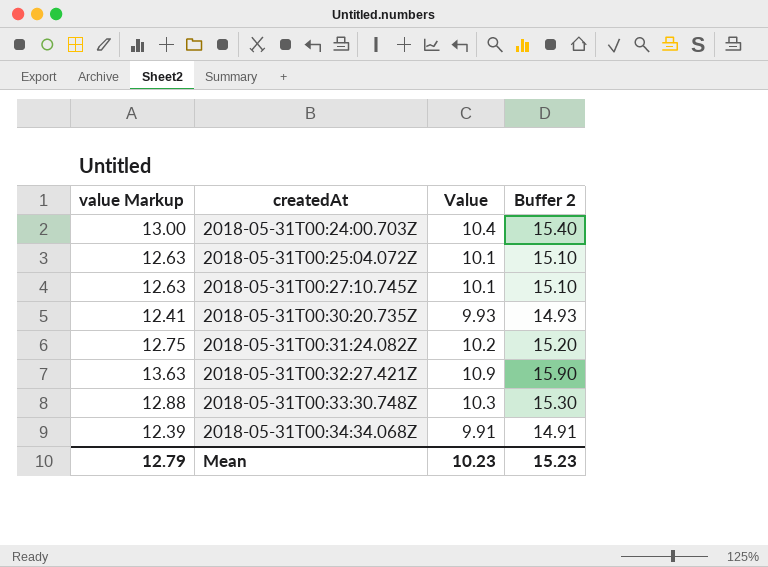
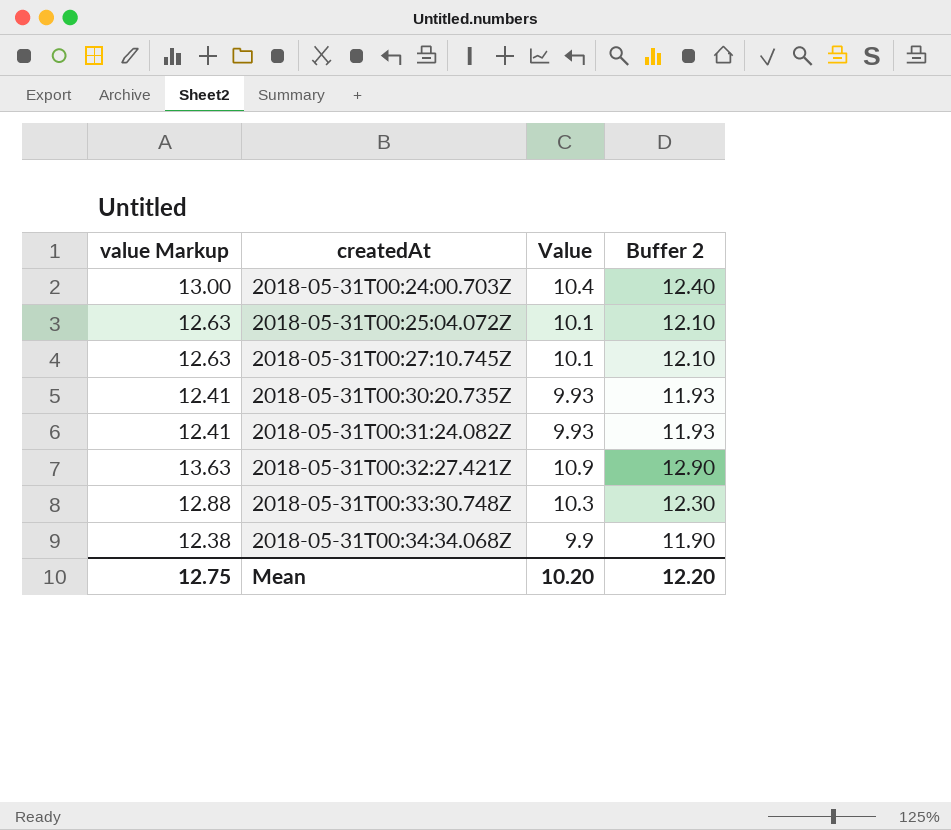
column Buffer 2 | formula: [Value] + 5 -> [Value] + 2
2018-05-31T00:31:24.082Z | value Markup: 12.75 -> 12.41
2018-05-31T00:31:24.082Z | Value: 10.2 -> 9.93
2018-05-31T00:34:34.068Z | value Markup: 12.39 -> 12.38
2018-05-31T00:34:34.068Z | Value: 9.91 -> 9.9
Mean | value Markup: 12.79 -> 12.75
Mean | Value: 10.23 -> 10.20
Mean | Buffer 2: 15.23 -> 12.20

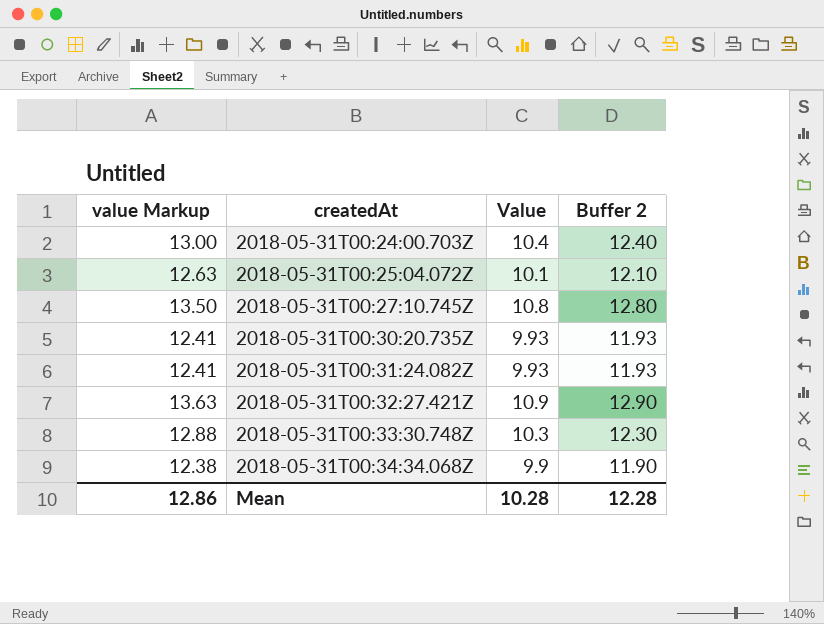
2018-05-31T00:27:10.745Z | value Markup: 12.63 -> 13.50
2018-05-31T00:27:10.745Z | Value: 10.1 -> 10.8
2018-05-31T00:27:10.745Z | Buffer 2: 12.10 -> 12.80
Mean | value Markup: 12.75 -> 12.86
Mean | Value: 10.20 -> 10.28
Mean | Buffer 2: 12.20 -> 12.28

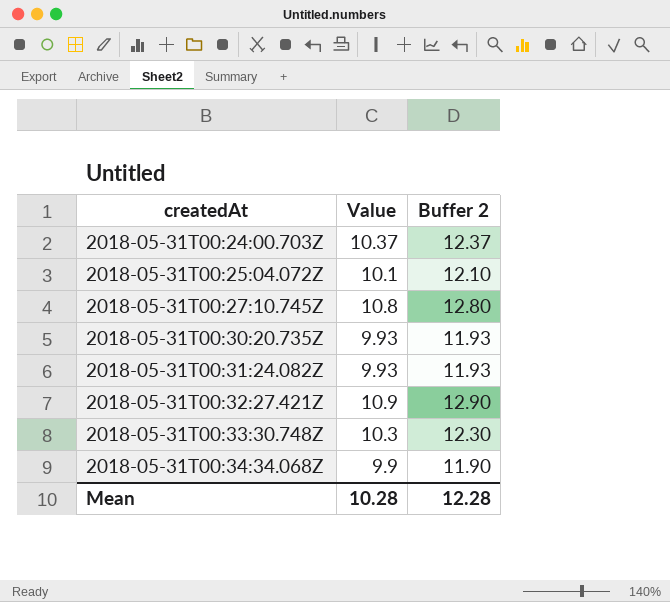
column value Markup | formula: [Value] * 1.25 -> none
2018-05-31T00:24:00.703Z | Value: 10.4 -> 10.37
2018-05-31T00:24:00.703Z | Buffer 2: 12.40 -> 12.37

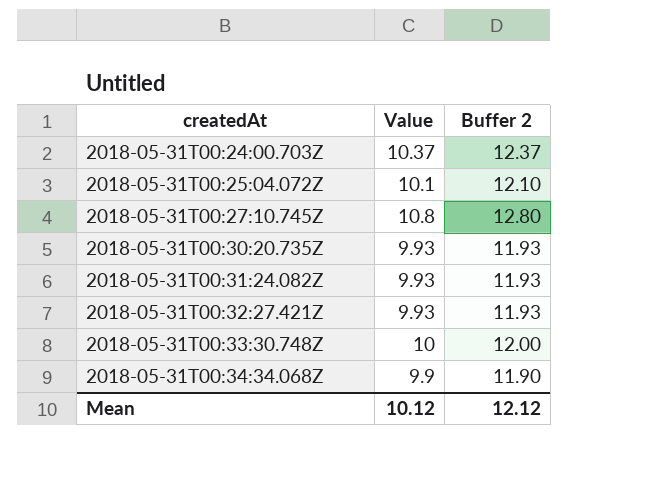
2018-05-31T00:32:27.421Z | Value: 10.9 -> 9.93
2018-05-31T00:32:27.421Z | Buffer 2: 12.90 -> 11.93
2018-05-31T00:33:30.748Z | Value: 10.3 -> 10
2018-05-31T00:33:30.748Z | Buffer 2: 12.30 -> 12.00
Mean | Value: 10.28 -> 10.12
Mean | Buffer 2: 12.28 -> 12.12

